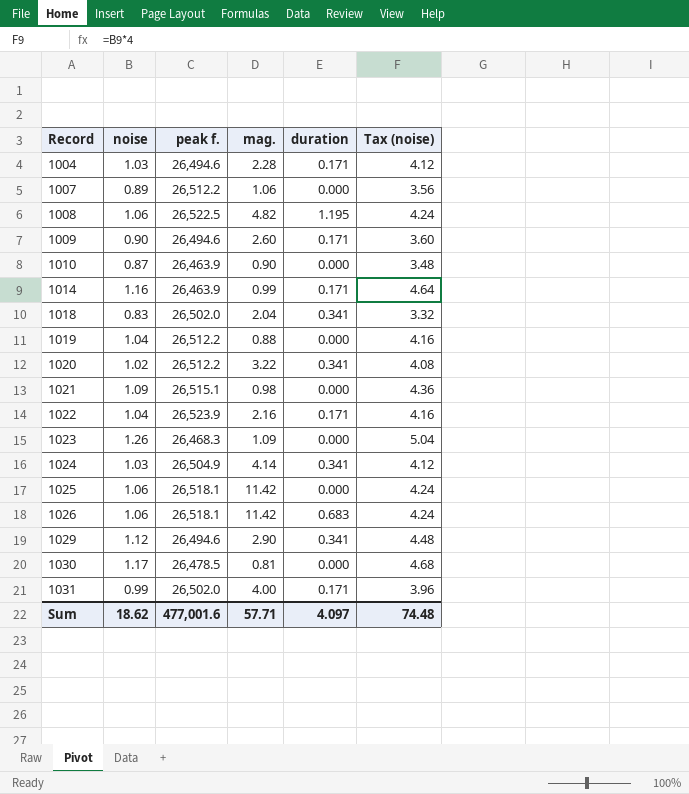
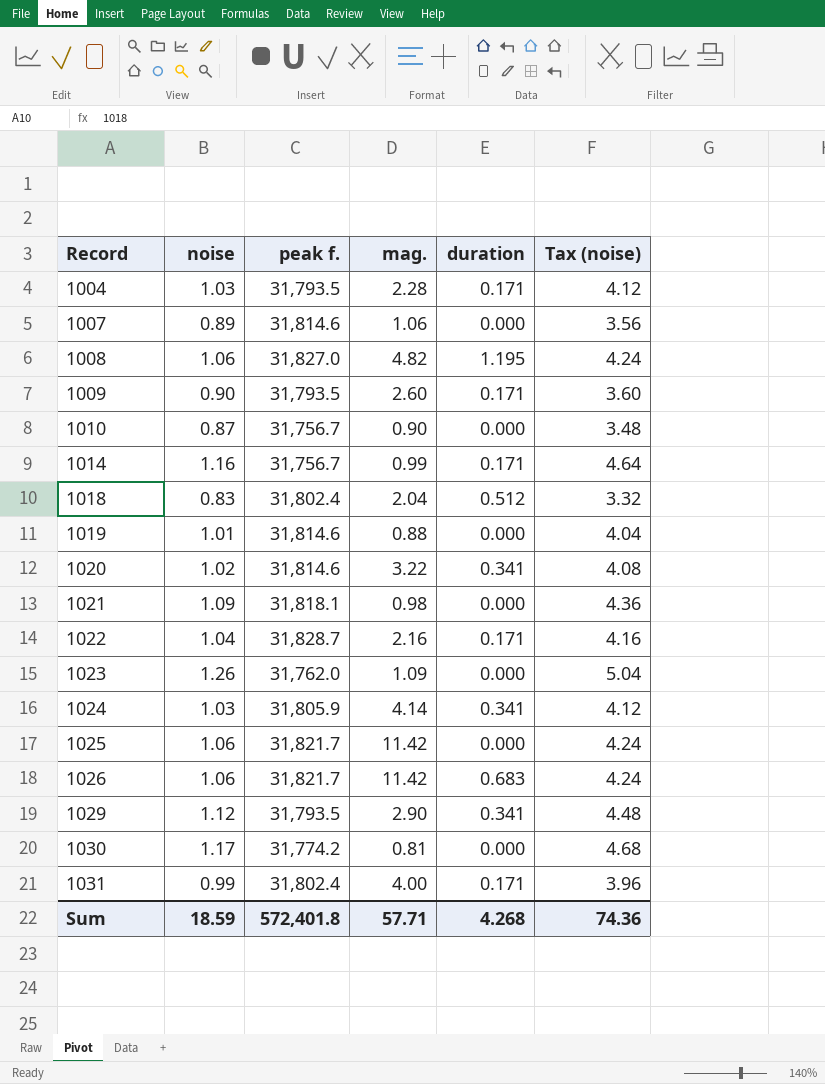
1004 | peak f.: 26,494.6 -> 31,793.5
1007 | peak f.: 26,512.2 -> 31,814.6
1008 | peak f.: 26,522.5 -> 31,827.0
1009 | peak f.: 26,494.6 -> 31,793.5
1010 | peak f.: 26,463.9 -> 31,756.7
1014 | peak f.: 26,463.9 -> 31,756.7
1018 | peak f.: 26,502.0 -> 31,802.4
1018 | duration: 0.341 -> 0.512
1019 | noise: 1.04 -> 1.01
1019 | peak f.: 26,512.2 -> 31,814.6
1019 | Tax (noise): 4.16 -> 4.04
1020 | peak f.: 26,512.2 -> 31,814.6
1021 | peak f.: 26,515.1 -> 31,818.1
1022 | peak f.: 26,523.9 -> 31,828.7
1023 | peak f.: 26,468.3 -> 31,762.0
1024 | peak f.: 26,504.9 -> 31,805.9
1025 | peak f.: 26,518.1 -> 31,821.7
1026 | peak f.: 26,518.1 -> 31,821.7
1029 | peak f.: 26,494.6 -> 31,793.5
1030 | peak f.: 26,478.5 -> 31,774.2
1031 | peak f.: 26,502.0 -> 31,802.4
Sum | noise: 18.62 -> 18.59
Sum | peak f.: 477,001.6 -> 572,401.8
Sum | duration: 4.097 -> 4.268
Sum | Tax (noise): 74.48 -> 74.36

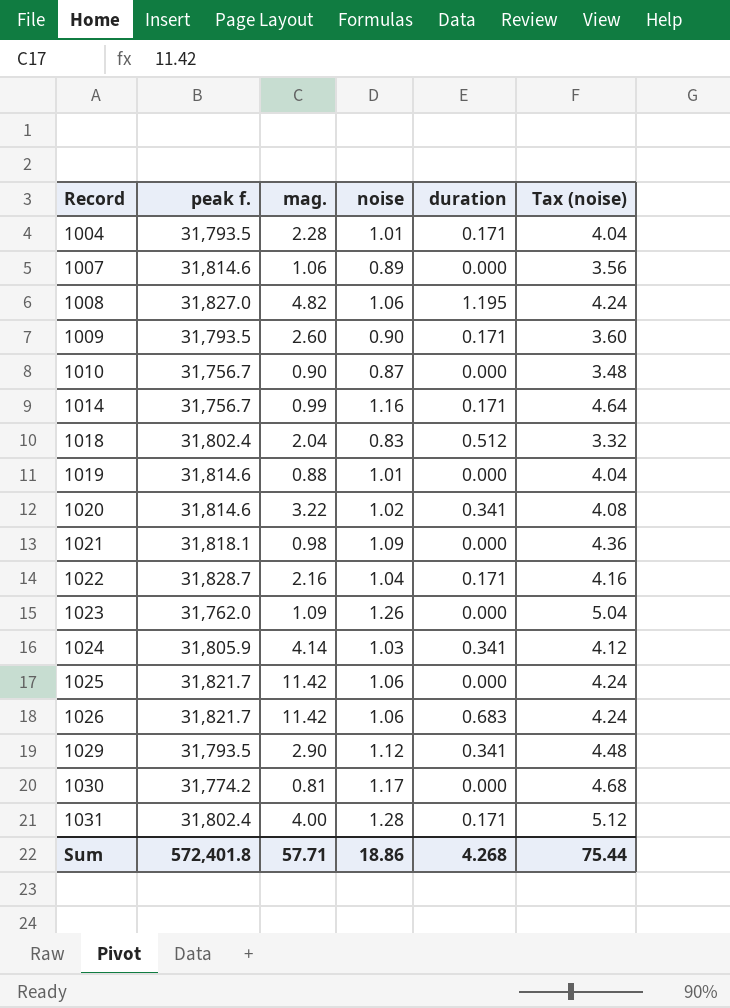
column noise | position: 2 -> 4
1004 | noise: 1.03 -> 1.01
1004 | Tax (noise): 4.12 -> 4.04
1031 | noise: 0.99 -> 1.28
1031 | Tax (noise): 3.96 -> 5.12
Sum | noise: 18.59 -> 18.86
Sum | Tax (noise): 74.36 -> 75.44

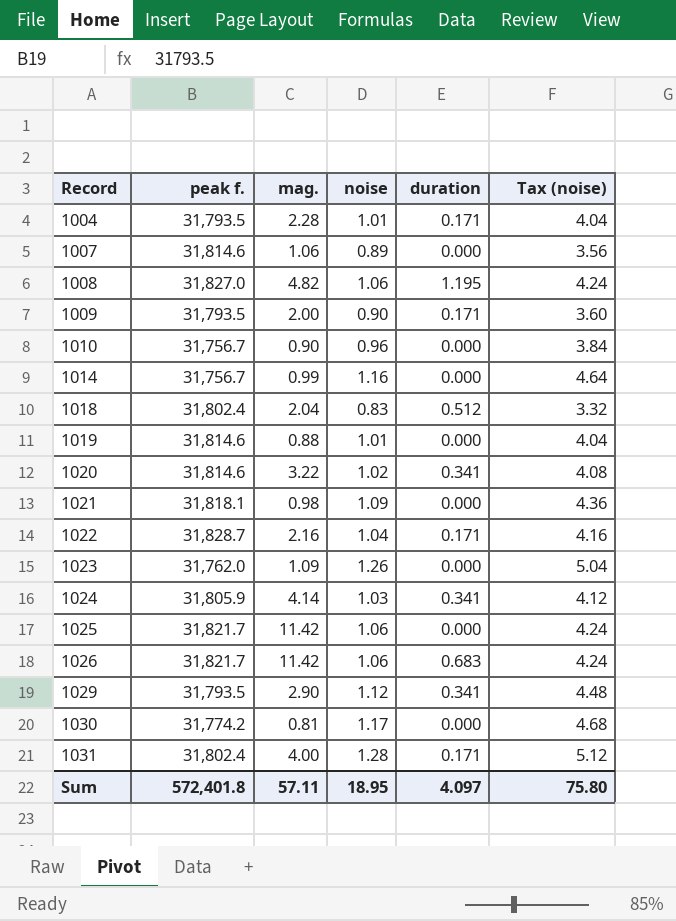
1009 | mag.: 2.60 -> 2.00
1010 | noise: 0.87 -> 0.96
1010 | Tax (noise): 3.48 -> 3.84
1014 | duration: 0.171 -> 0.000
Sum | mag.: 57.71 -> 57.11
Sum | noise: 18.86 -> 18.95
Sum | duration: 4.268 -> 4.097
Sum | Tax (noise): 75.44 -> 75.80

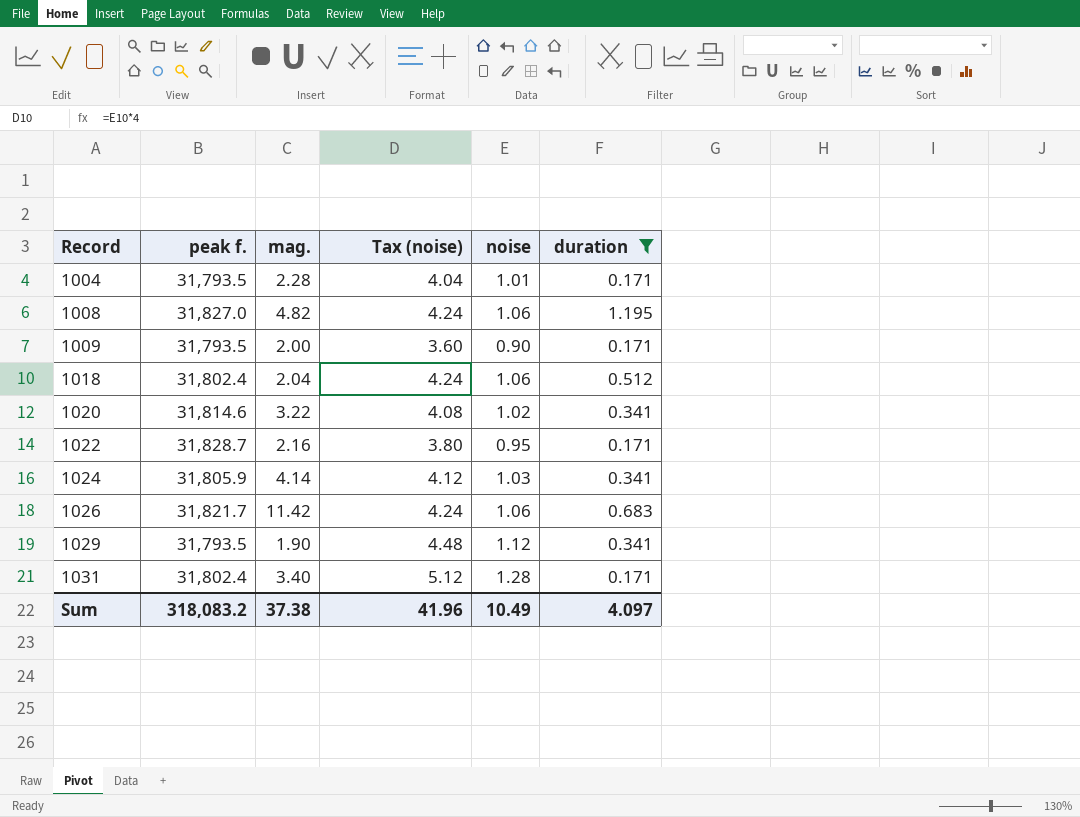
filter: none -> duration != 0.000
column Tax (noise) | position: 6 -> 4
1018 | Tax (noise): 3.32 -> 4.24
1018 | noise: 0.83 -> 1.06
1022 | Tax (noise): 4.16 -> 3.80
1022 | noise: 1.04 -> 0.95
1029 | mag.: 2.90 -> 1.90
1031 | mag.: 4.00 -> 3.40
Sum | peak f.: 572,401.8 -> 318,083.2
Sum | mag.: 57.11 -> 37.38
Sum | Tax (noise): 75.80 -> 41.96
Sum | noise: 18.95 -> 10.49

